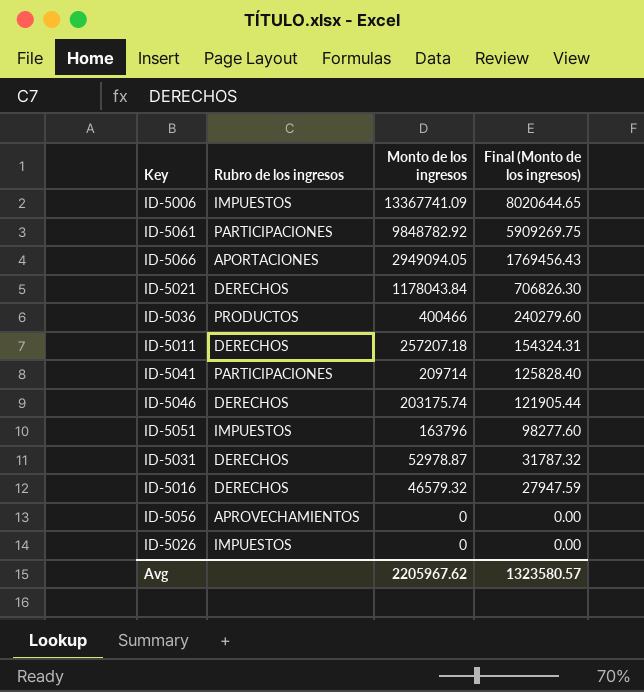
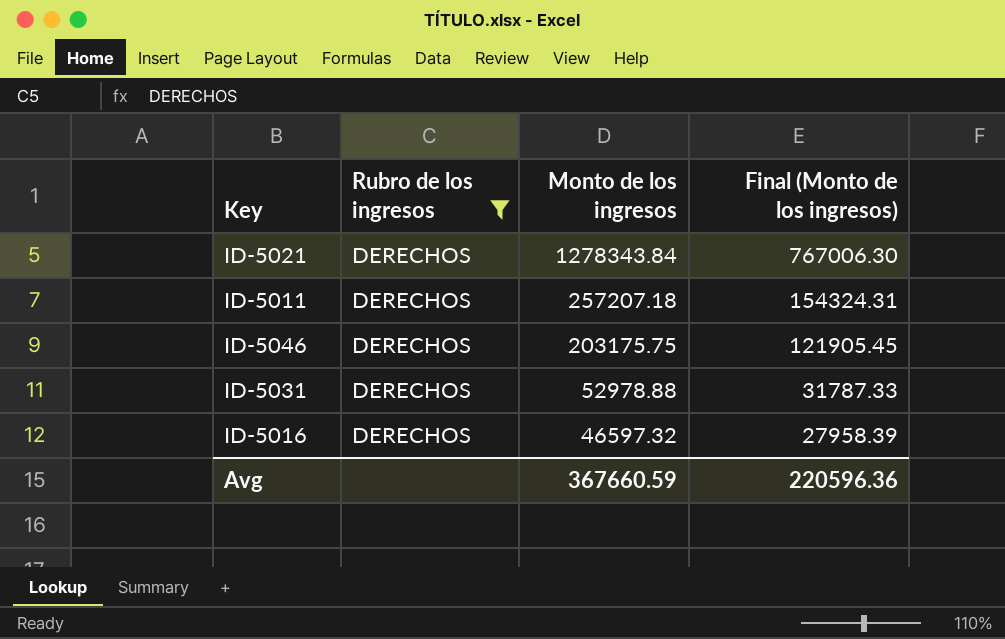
filter: none -> Rubro de los ingresos = DERECHOS
ID-5021 | Monto de los ingresos: 1178043.84 -> 1278343.84
ID-5021 | Final (Monto de los ingresos): 706826.30 -> 767006.30
ID-5046 | Monto de los ingresos: 203175.74 -> 203175.75
ID-5046 | Final (Monto de los ingresos): 121905.44 -> 121905.45
ID-5031 | Monto de los ingresos: 52978.87 -> 52978.88
ID-5031 | Final (Monto de los ingresos): 31787.32 -> 31787.33
ID-5016 | Monto de los ingresos: 46579.32 -> 46597.32
ID-5016 | Final (Monto de los ingresos): 27947.59 -> 27958.39
Avg | Monto de los ingresos: 2205967.62 -> 367660.59
Avg | Final (Monto de los ingresos): 1323580.57 -> 220596.36

